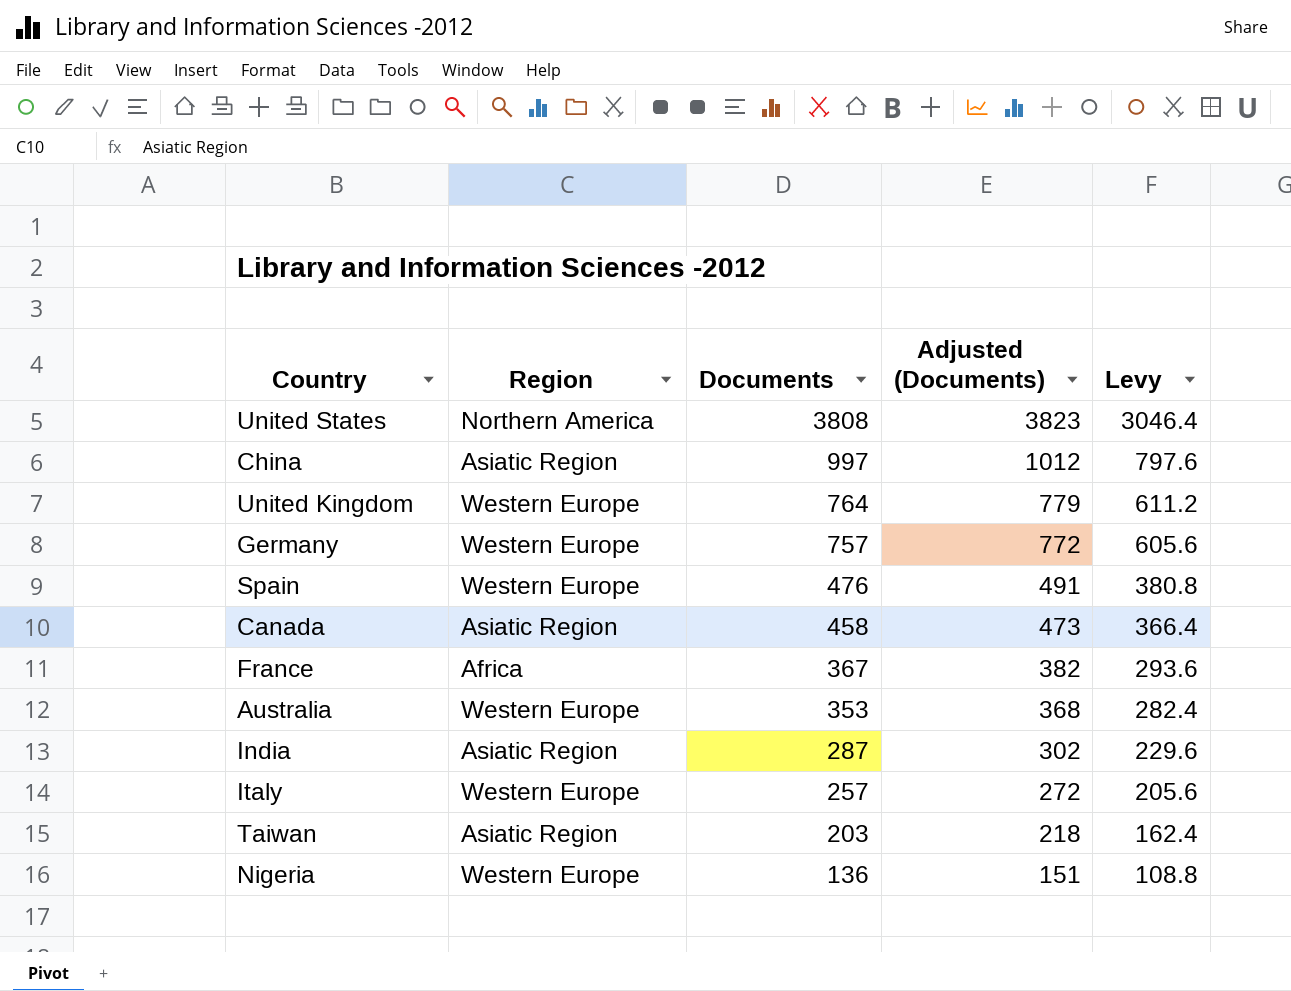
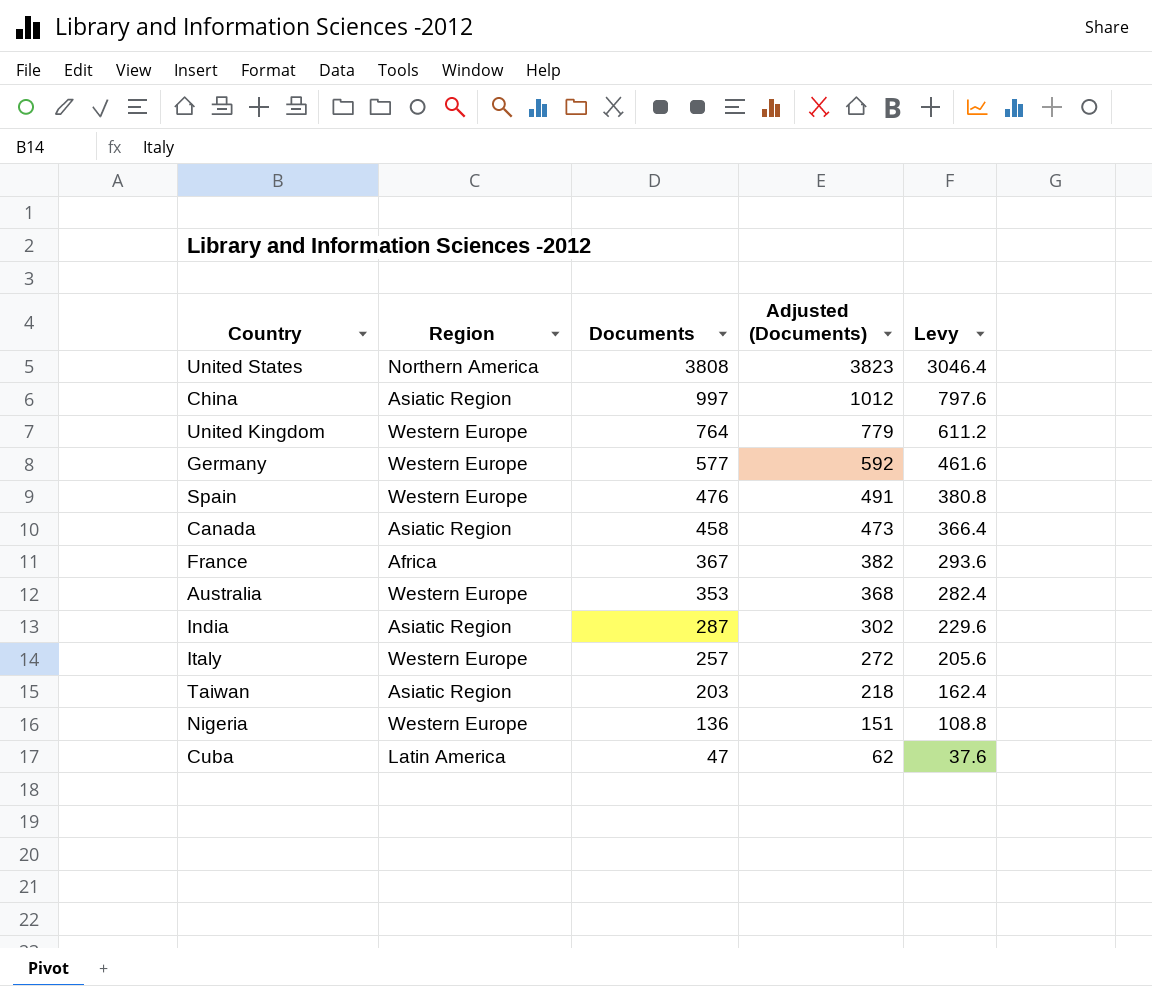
Germany | Documents: 757 -> 577
Germany | Adjusted (Documents): 772 -> 592
Germany | Levy: 605.6 -> 461.6
row Cuba: none -> Latin America | 47 | 62 | 37.6

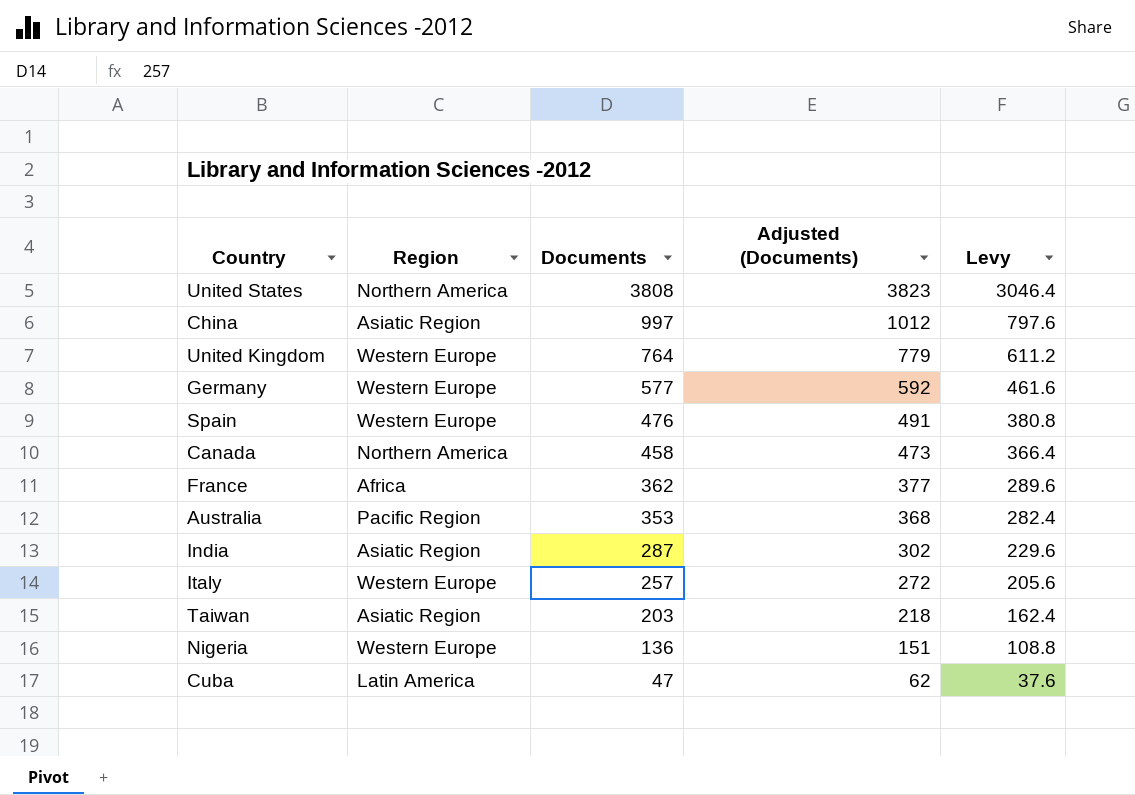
Canada | Region: Asiatic Region -> Northern America
France | Documents: 367 -> 362
France | Adjusted (Documents): 382 -> 377
France | Levy: 293.6 -> 289.6
Australia | Region: Western Europe -> Pacific Region

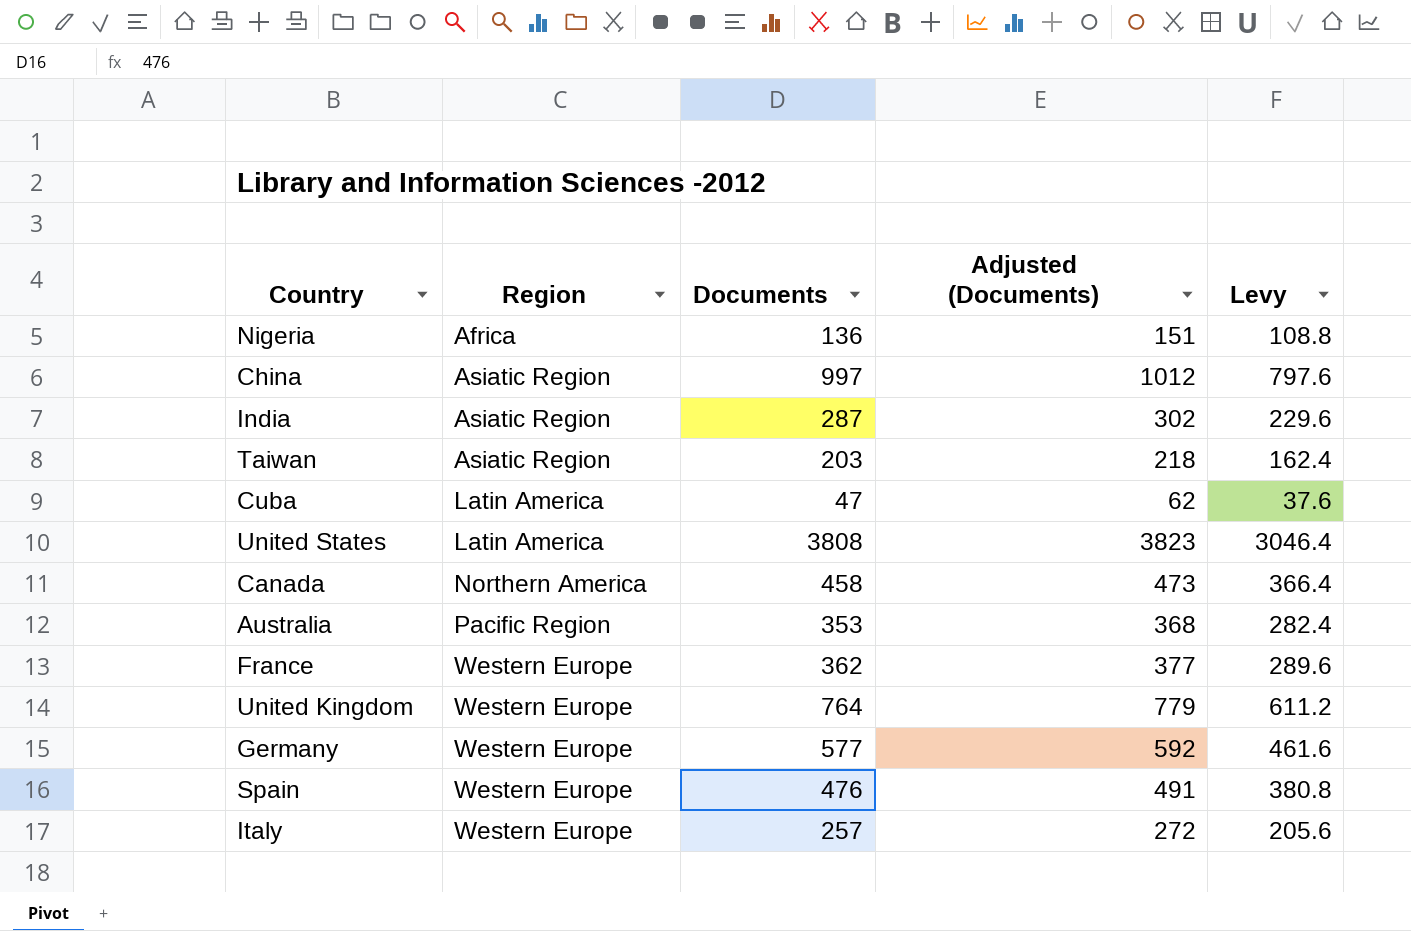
row order: Documents descending -> Region ascending
Nigeria | Region: Western Europe -> Africa
United States | Region: Northern America -> Latin America
France | Region: Africa -> Western Europe

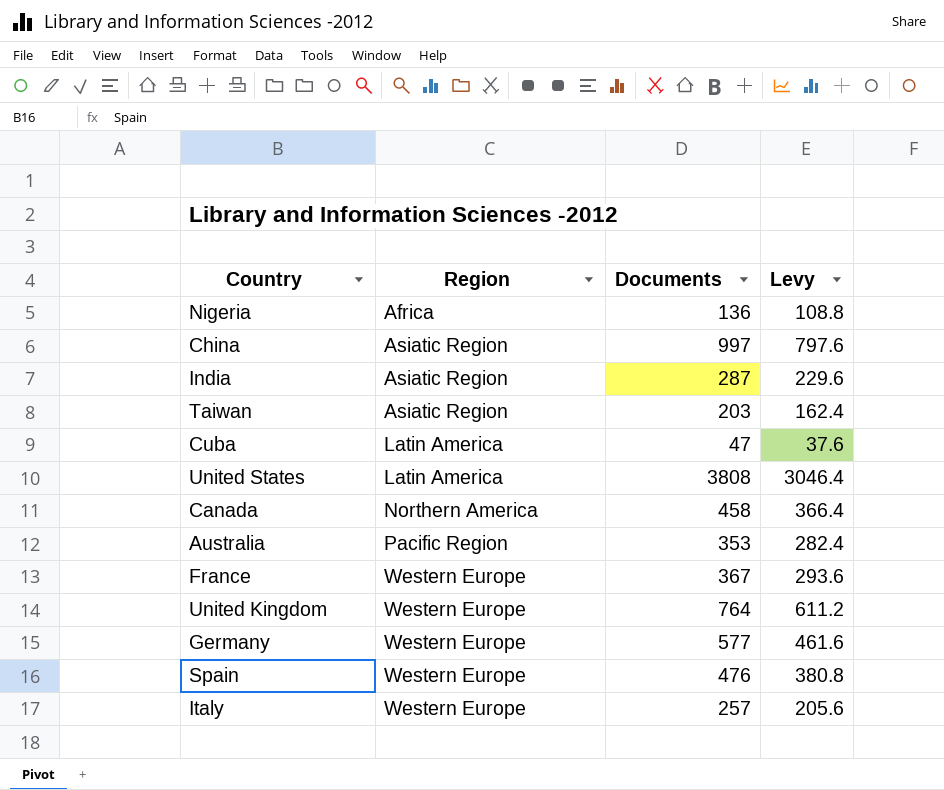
column Adjusted (Documents) | formula: [Documents] + 15 -> none
France | Documents: 362 -> 367
France | Levy: 289.6 -> 293.6

